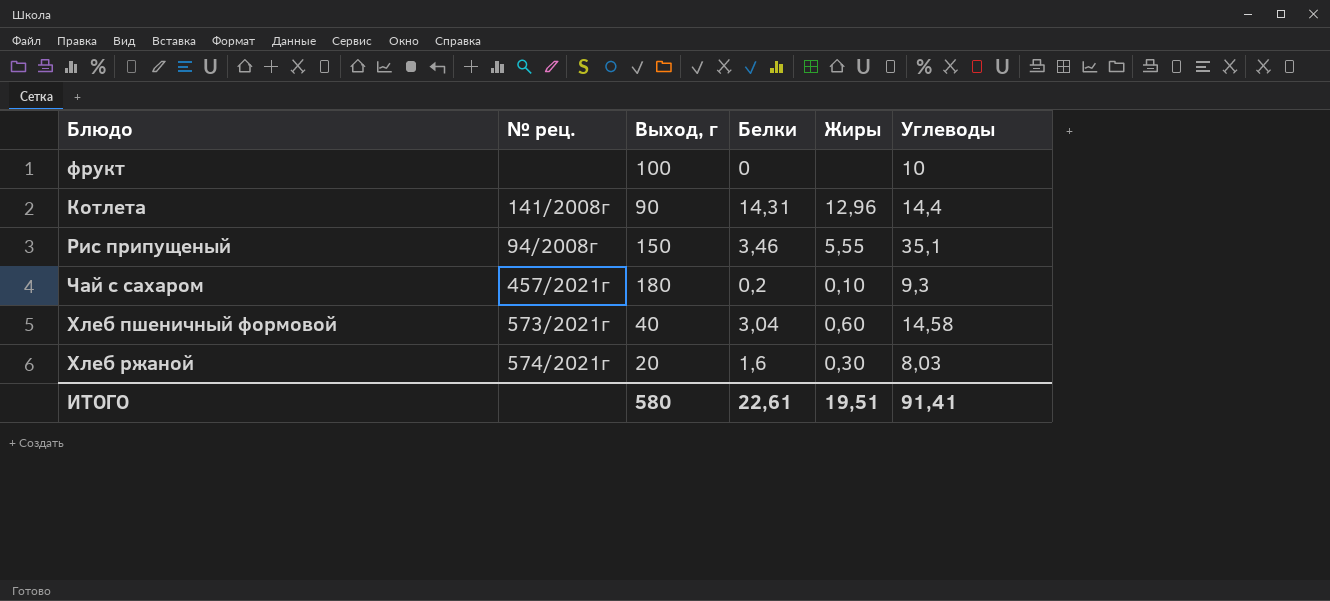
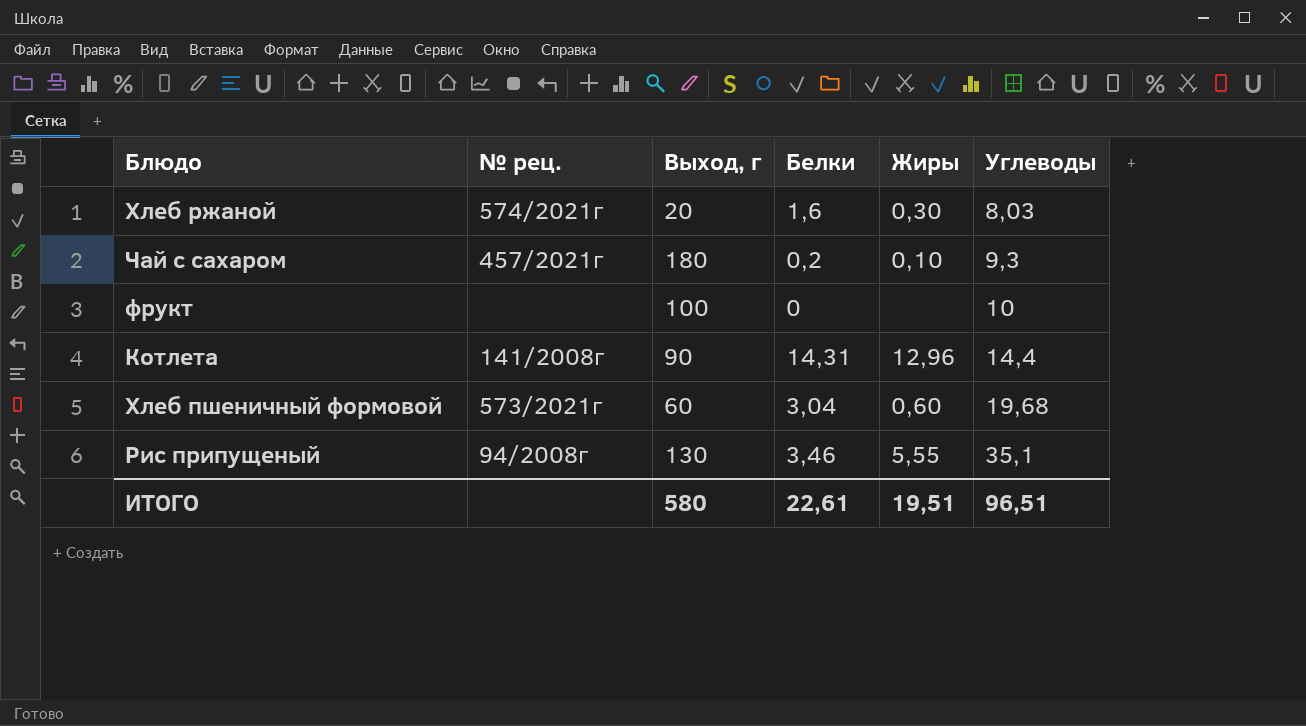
row order: none -> Углеводы ascending
Хлеб пшеничный формовой | Выход, г: 40 -> 60
Хлеб пшеничный формовой | Углеводы: 14,58 -> 19,68
Рис припущеный | Выход, г: 150 -> 130
ИТОГО | Углеводы: 91,41 -> 96,51

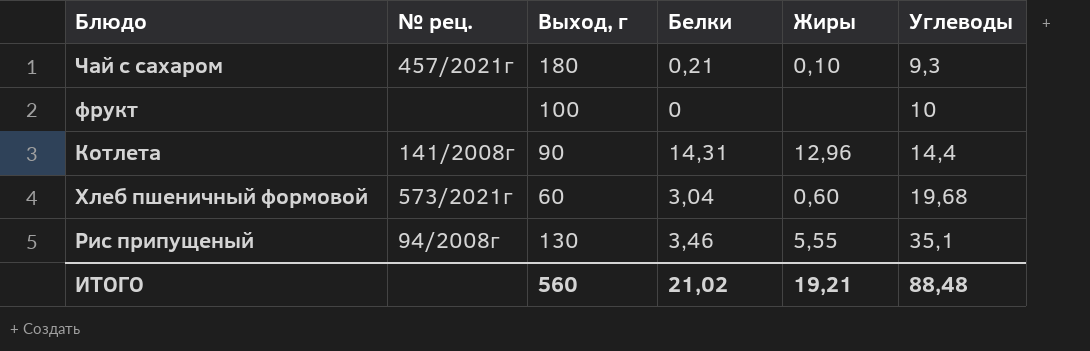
row Хлеб ржаной: 574/2021г | 20 | 1,6 | 0,30 | 8,03 -> none
Чай с сахаром | Белки: 0,2 -> 0,21
ИТОГО | Выход, г: 580 -> 560
ИТОГО | Белки: 22,61 -> 21,02
ИТОГО | Жиры: 19,51 -> 19,21
ИТОГО | Углеводы: 96,51 -> 88,48

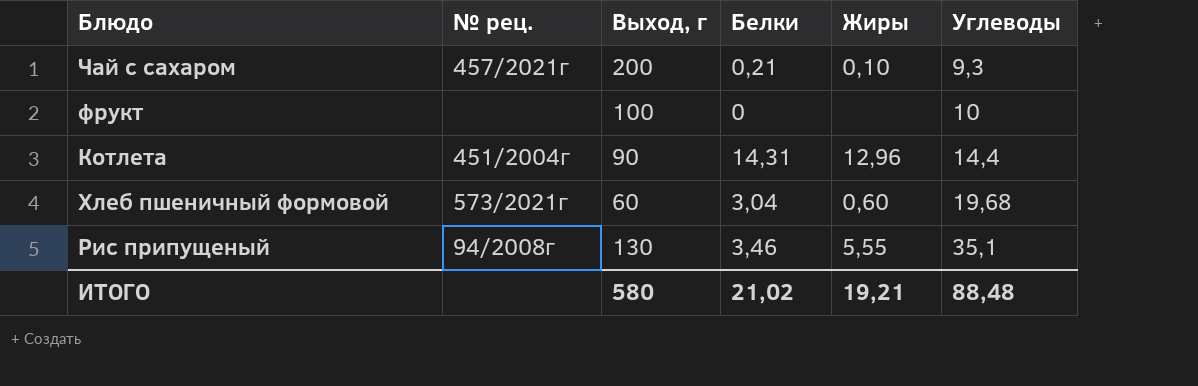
Чай с сахаром | Выход, г: 180 -> 200
Котлета | № рец.: 141/2008г -> 451/2004г
ИТОГО | Выход, г: 560 -> 580

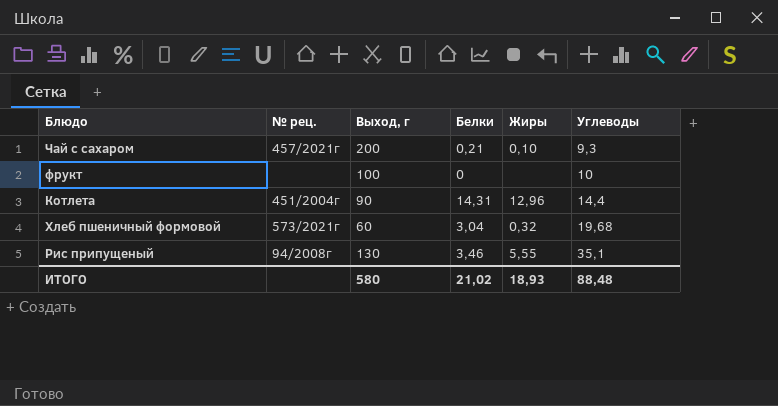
Хлеб пшеничный формовой | Жиры: 0,60 -> 0,32
ИТОГО | Жиры: 19,21 -> 18,93

